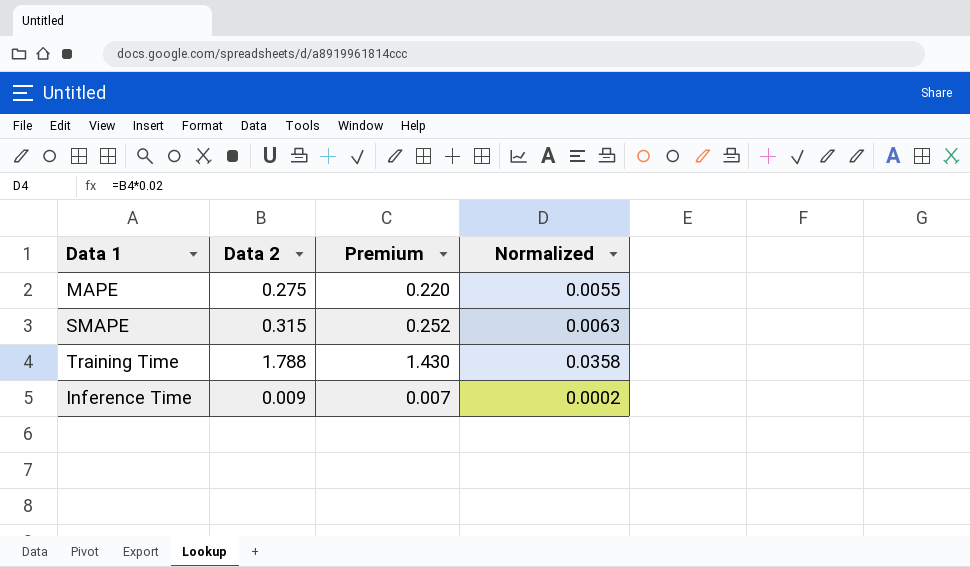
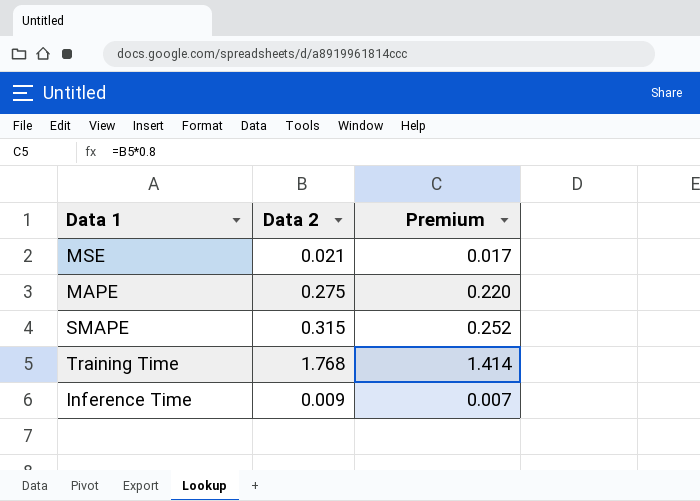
column Normalized | formula: [Data 2] * 0.02 -> none
row MSE: none -> 0.021 | 0.017
Training Time | Data 2: 1.788 -> 1.768
Training Time | Premium: 1.430 -> 1.414

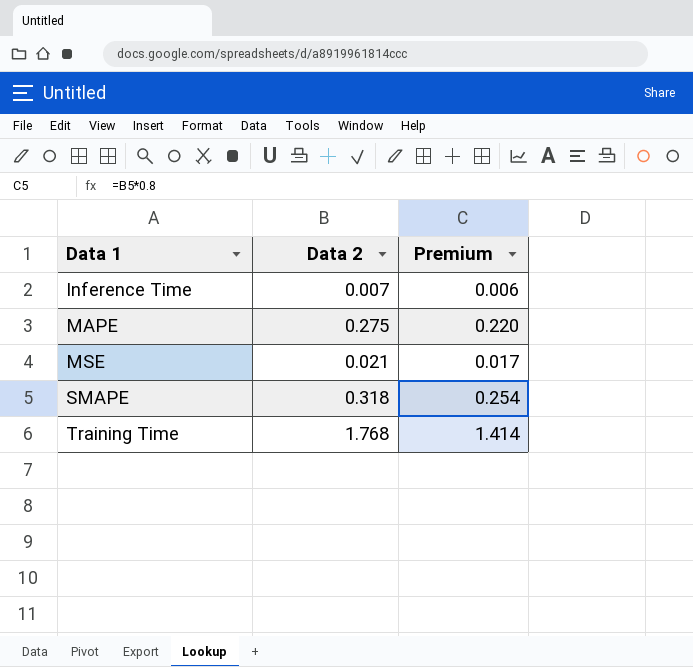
row order: none -> Data 1 ascending
Inference Time | Data 2: 0.009 -> 0.007
Inference Time | Premium: 0.007 -> 0.006
SMAPE | Data 2: 0.315 -> 0.318
SMAPE | Premium: 0.252 -> 0.254

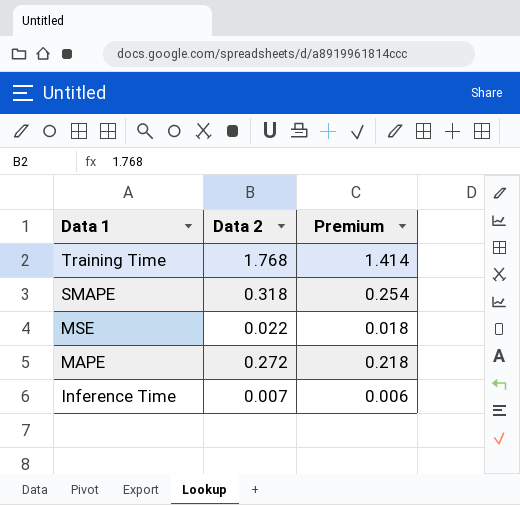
row order: Data 1 ascending -> Data 1 descending
MSE | Data 2: 0.021 -> 0.022
MSE | Premium: 0.017 -> 0.018
MAPE | Data 2: 0.275 -> 0.272
MAPE | Premium: 0.220 -> 0.218

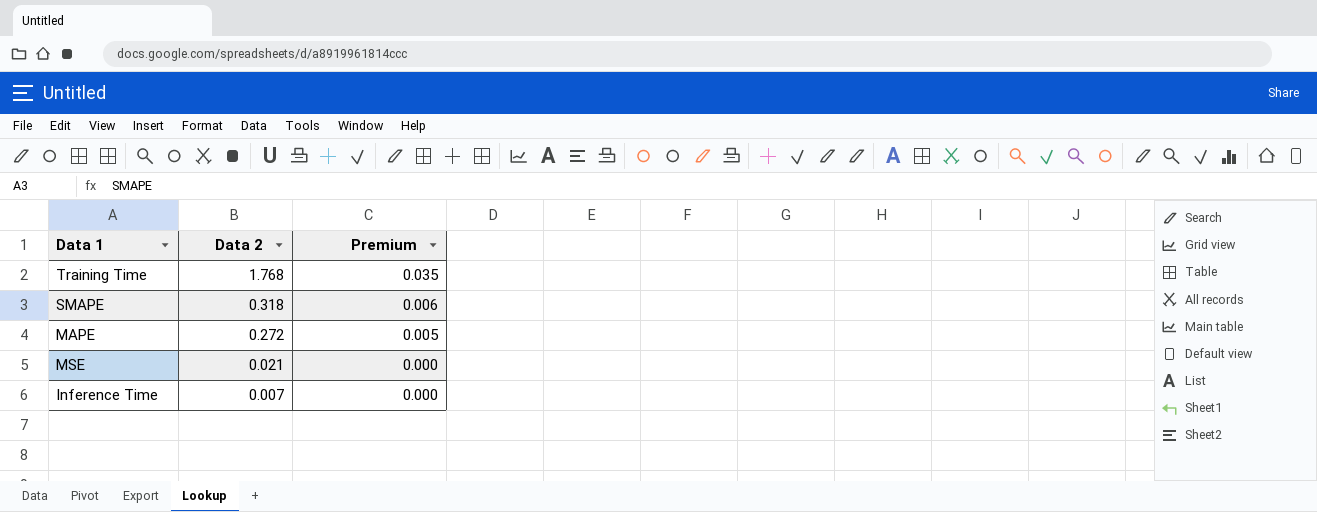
row order: Data 1 descending -> Data 2 descending
column Premium | formula: [Data 2] * 0.8 -> [Data 2] * 0.02
MSE | Data 2: 0.022 -> 0.021

